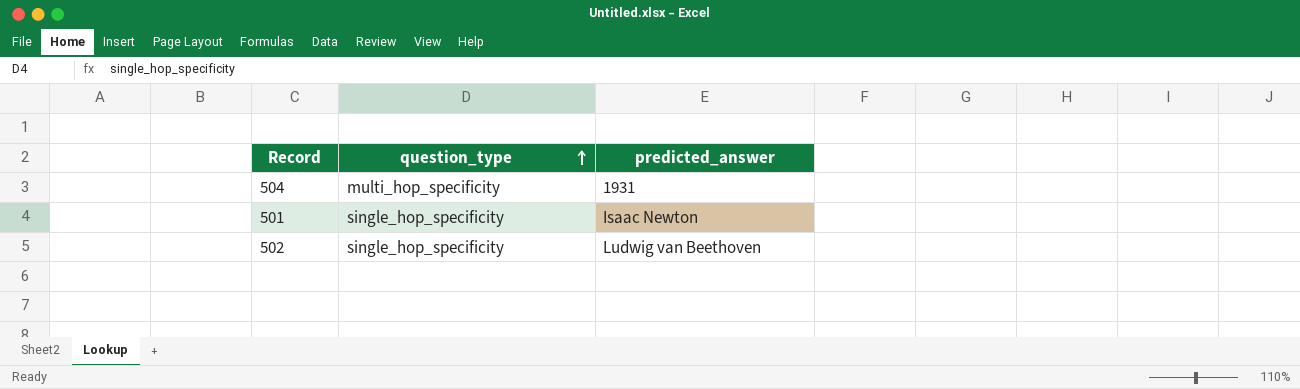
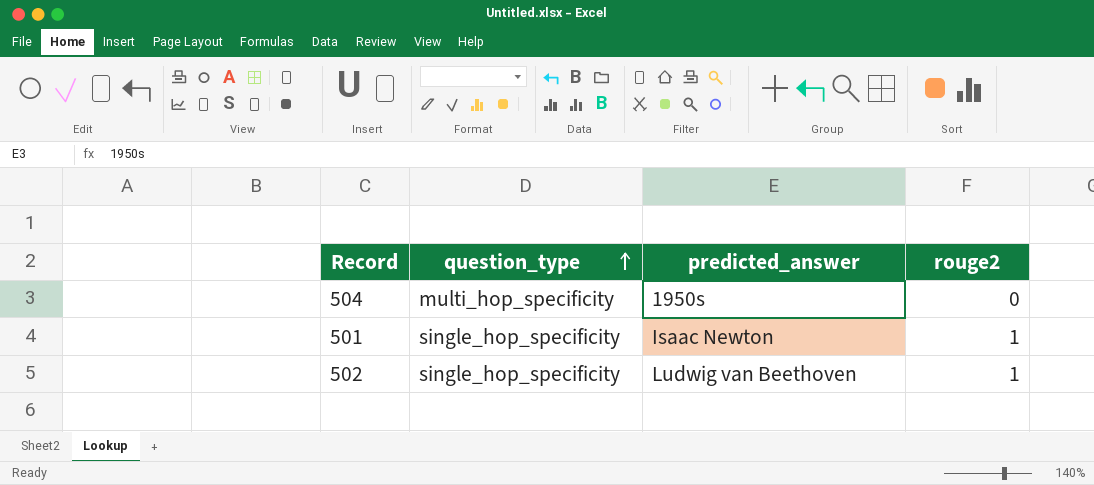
column rouge2 | position: none -> 4
504 | predicted_answer: 1931 -> 1950s

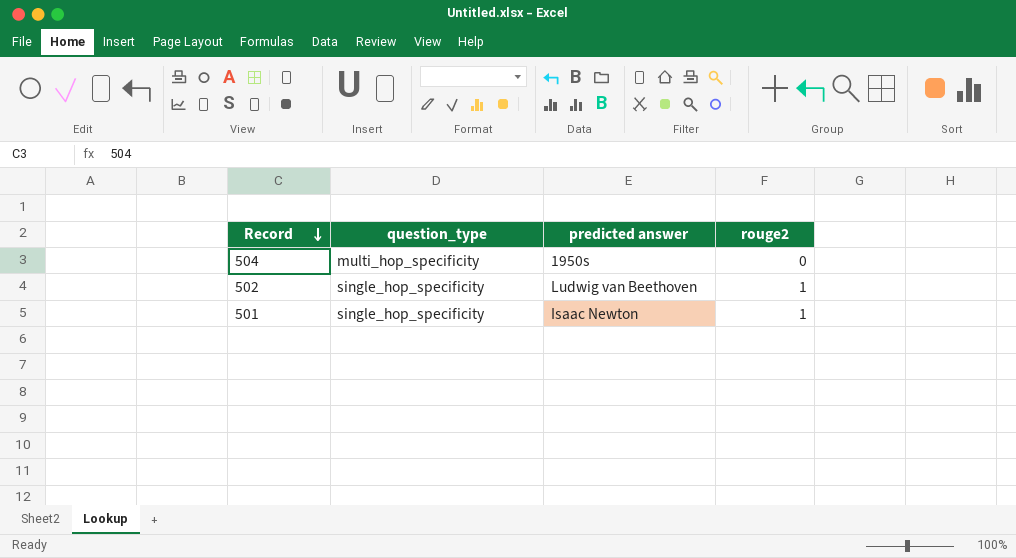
row order: question_type ascending -> Record descending
column name: predicted_answer -> predicted answer

